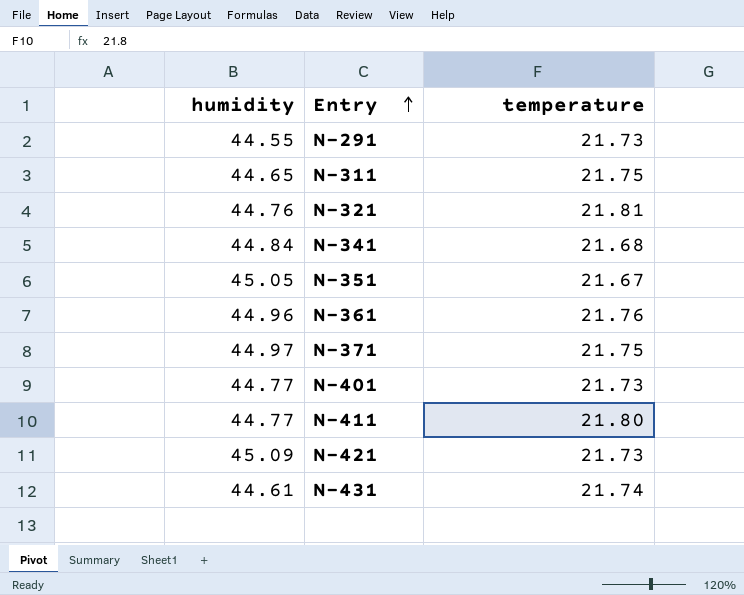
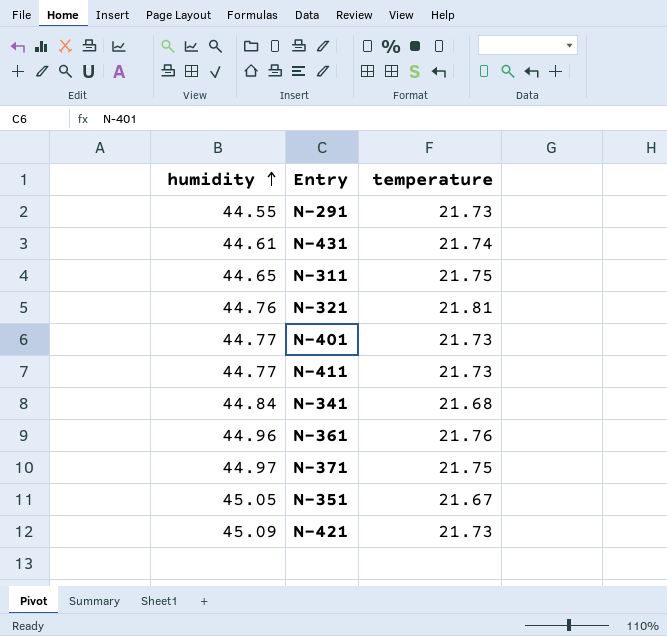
row order: Entry ascending -> humidity ascending
N-411 | temperature: 21.80 -> 21.73

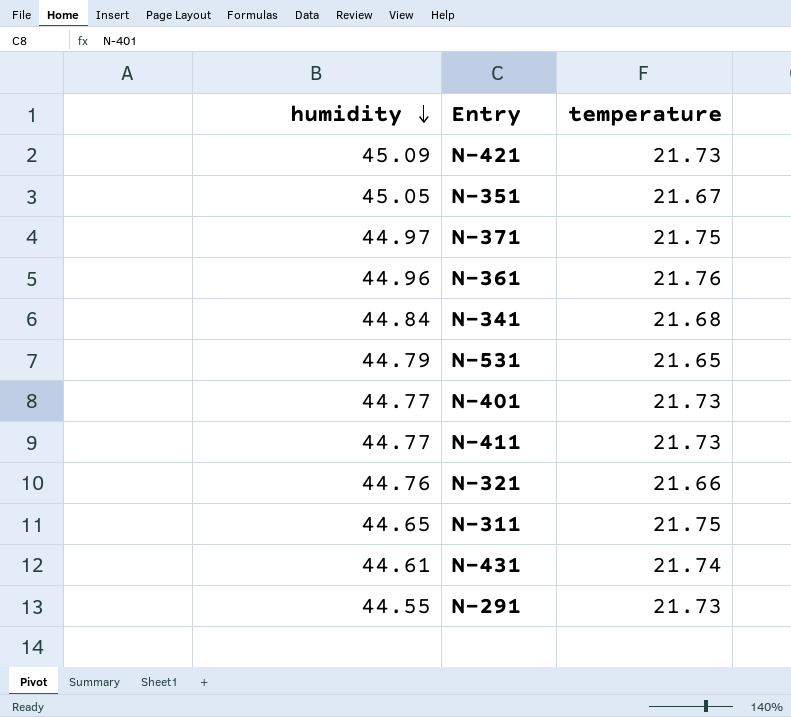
row order: humidity ascending -> humidity descending
row N-531: none -> 44.79 | 21.65
N-321 | temperature: 21.81 -> 21.66

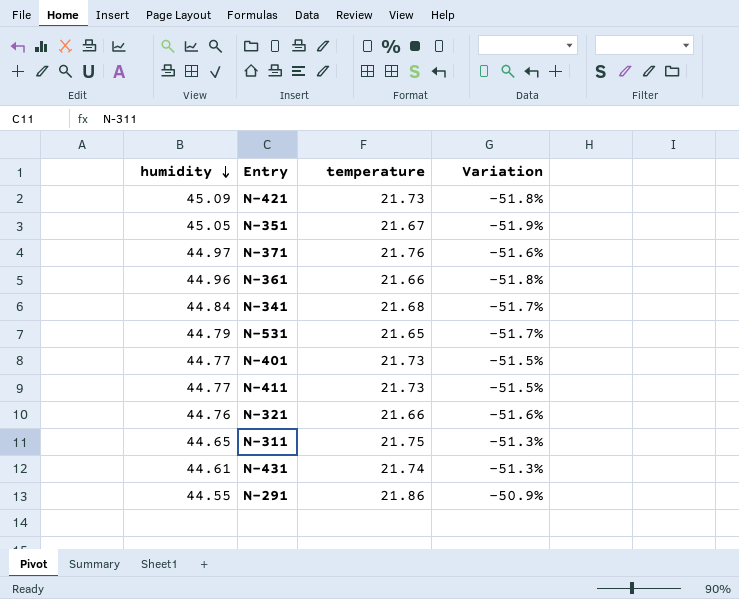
column Variation | formula: none -> ([temperature] - [humidity]) / [humidity]
N-371 | temperature: 21.75 -> 21.76
N-361 | temperature: 21.76 -> 21.66
N-291 | temperature: 21.73 -> 21.86

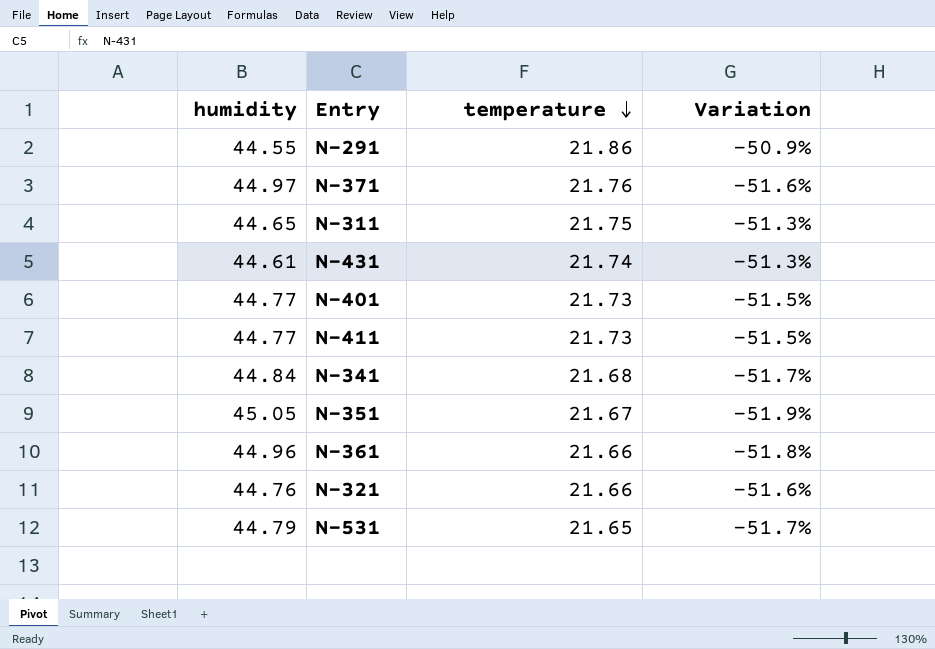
row order: humidity descending -> temperature descending
row N-421: 45.09 | 21.73 | -51.8% -> none

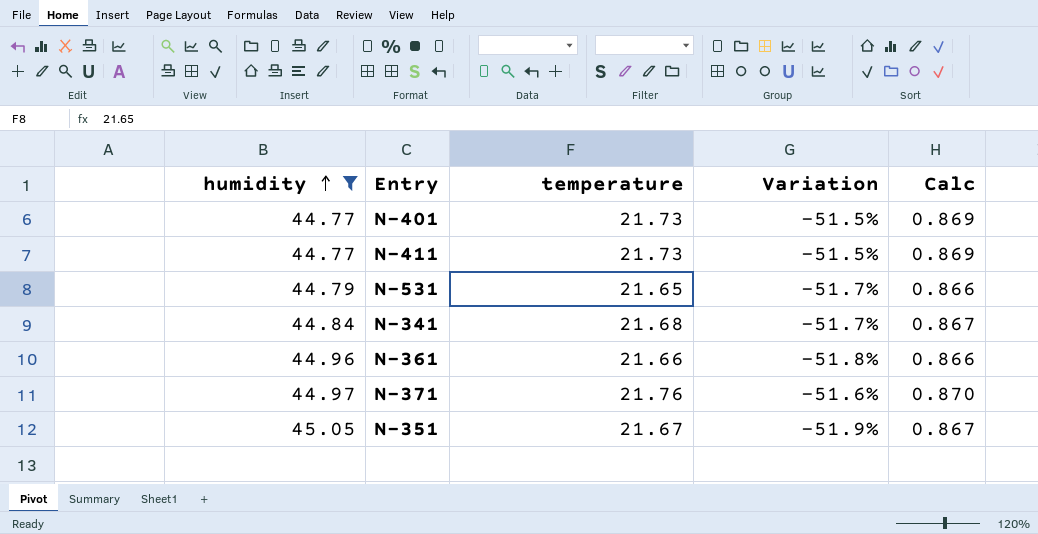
filter: none -> humidity >= 44.77
row order: temperature descending -> humidity ascending
column Calc | formula: none -> [temperature] * 0.04

